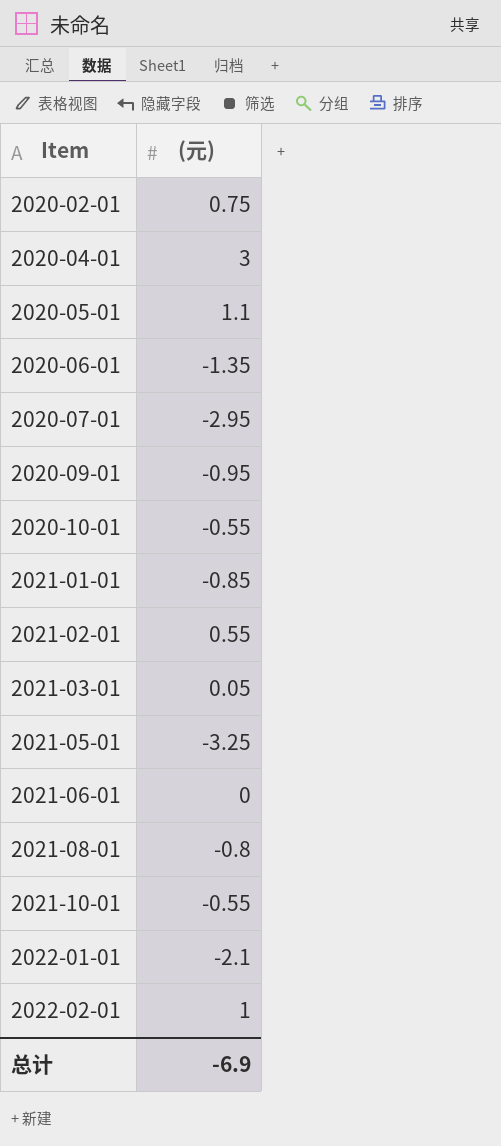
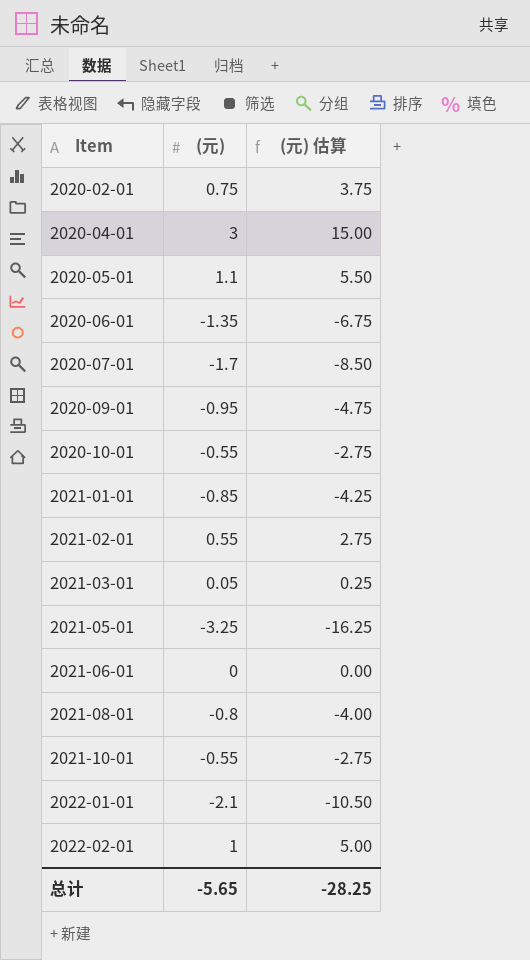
column (元) 估算 | formula: none -> [(元)] * 5
2020-07-01 | (元): -2.95 -> -1.7
总计 | (元): -6.9 -> -5.65

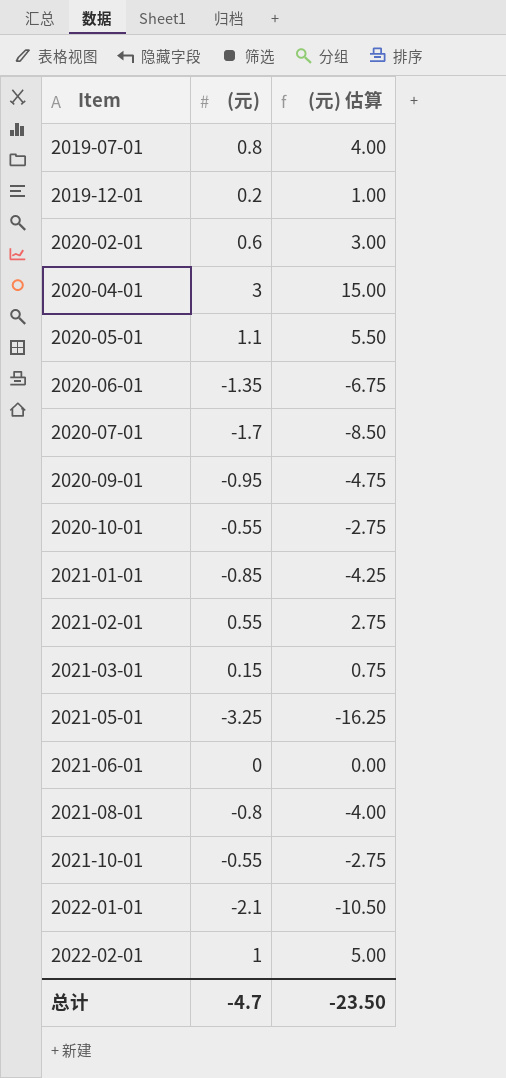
row 2019-07-01: none -> 0.8 | 4.00
row 2019-12-01: none -> 0.2 | 1.00
2020-02-01 | (元): 0.75 -> 0.6
2020-02-01 | (元) 估算: 3.75 -> 3.00
2021-03-01 | (元): 0.05 -> 0.15
2021-03-01 | (元) 估算: 0.25 -> 0.75
总计 | (元): -5.65 -> -4.7
总计 | (元) 估算: -28.25 -> -23.50

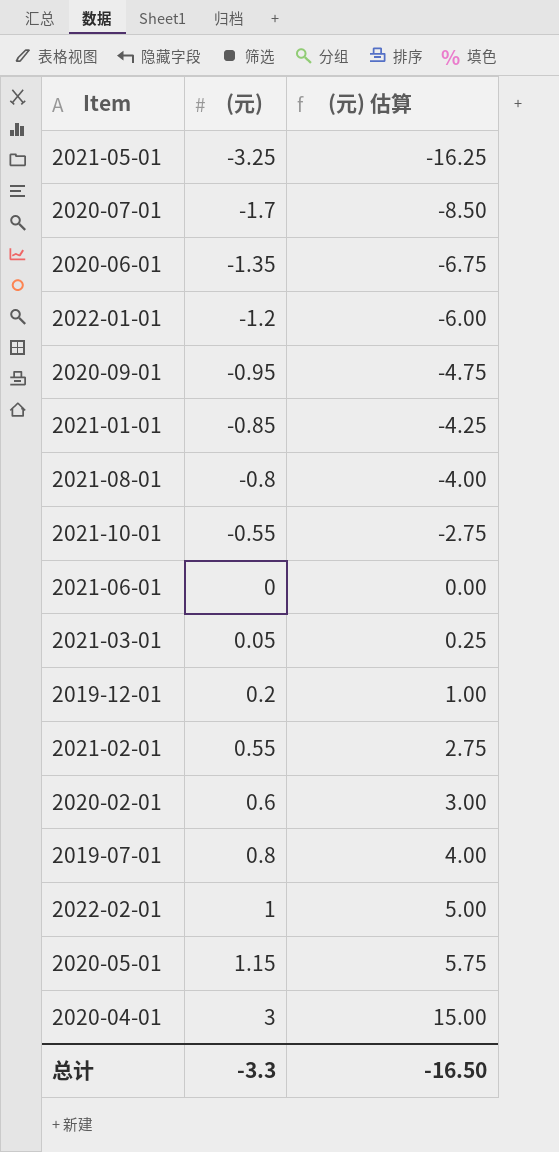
row order: Item ascending -> (元) ascending
row 2020-10-01: -0.55 | -2.75 -> none
2022-01-01 | (元): -2.1 -> -1.2
2022-01-01 | (元) 估算: -10.50 -> -6.00
2021-03-01 | (元): 0.15 -> 0.05
2021-03-01 | (元) 估算: 0.75 -> 0.25
2020-05-01 | (元): 1.1 -> 1.15
2020-05-01 | (元) 估算: 5.50 -> 5.75
总计 | (元): -4.7 -> -3.3
总计 | (元) 估算: -23.50 -> -16.50

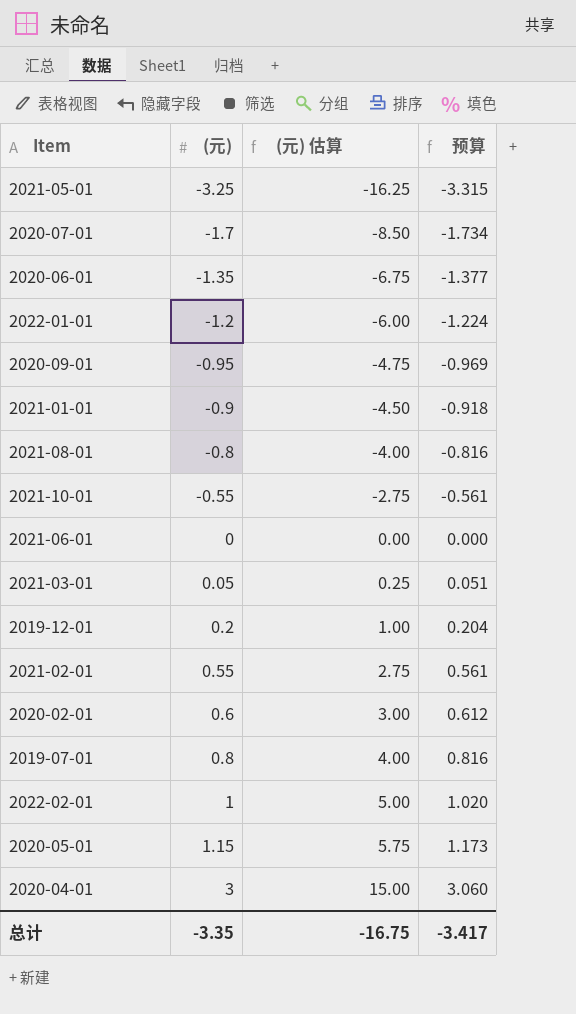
column 预算 | formula: none -> [(元)] * 1.02
2021-01-01 | (元): -0.85 -> -0.9
2021-01-01 | (元) 估算: -4.25 -> -4.50
总计 | (元): -3.3 -> -3.35
总计 | (元) 估算: -16.50 -> -16.75

